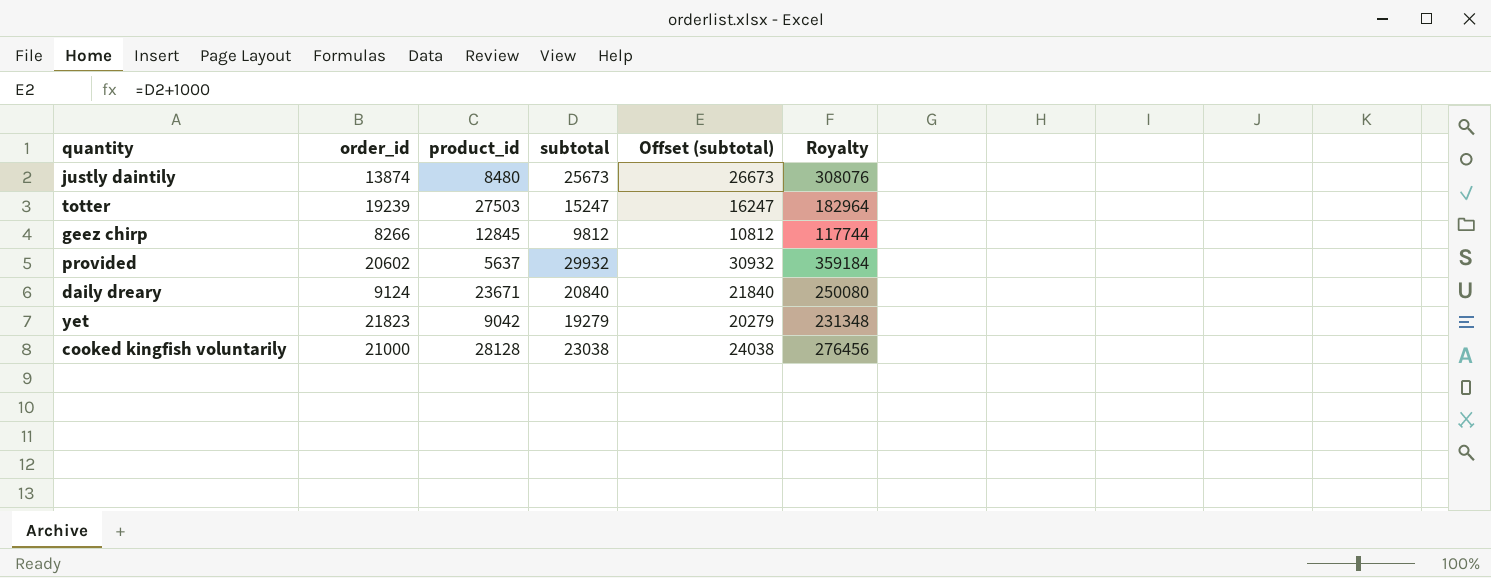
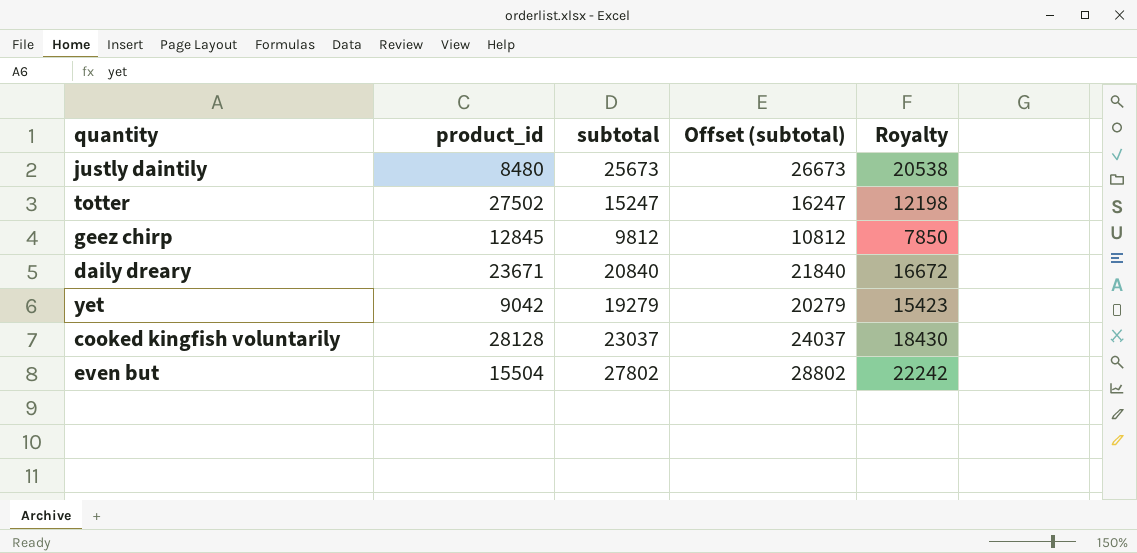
column order_id | position: 2 -> none
column Royalty | formula: [subtotal] * 12 -> [subtotal] * 0.8
row provided: 20602 | 5637 | 29932 | 30932 | 359184 -> none
totter | product_id: 27503 -> 27502
cooked kingfish voluntarily | subtotal: 23038 -> 23037
cooked kingfish voluntarily | Offset (subtotal): 24038 -> 24037
row even but: none -> 15504 | 27802 | 28802 | 22242

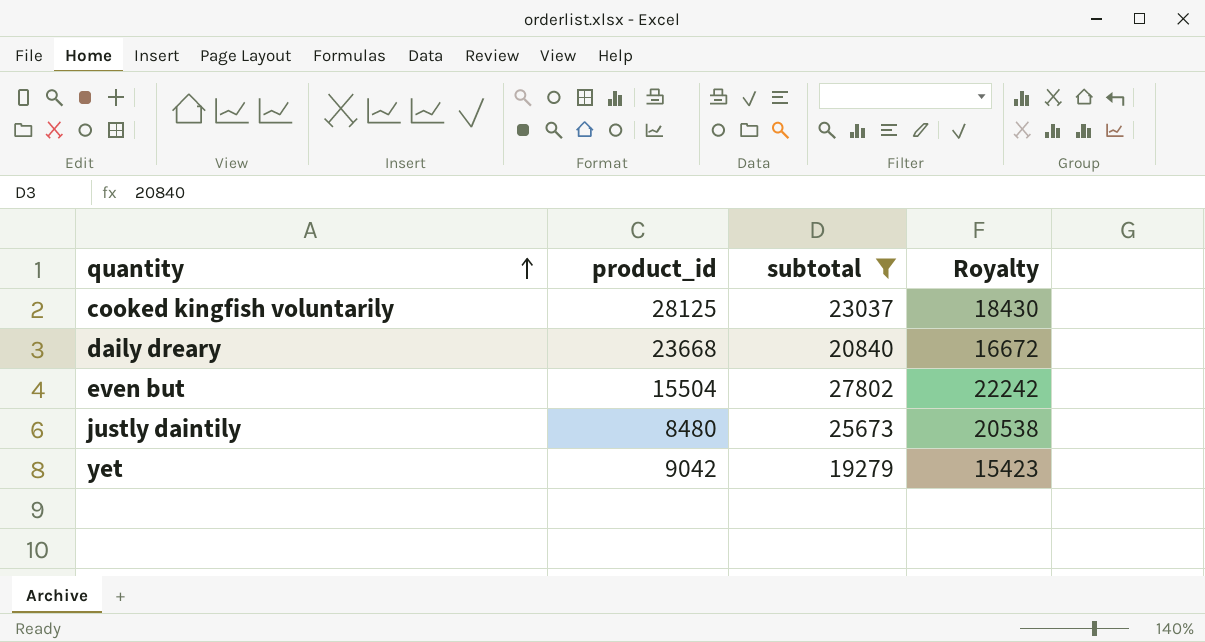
filter: none -> subtotal >= 19279
row order: none -> quantity ascending
column Offset (subtotal) | formula: [subtotal] + 1000 -> none
cooked kingfish voluntarily | product_id: 28128 -> 28125
daily dreary | product_id: 23671 -> 23668

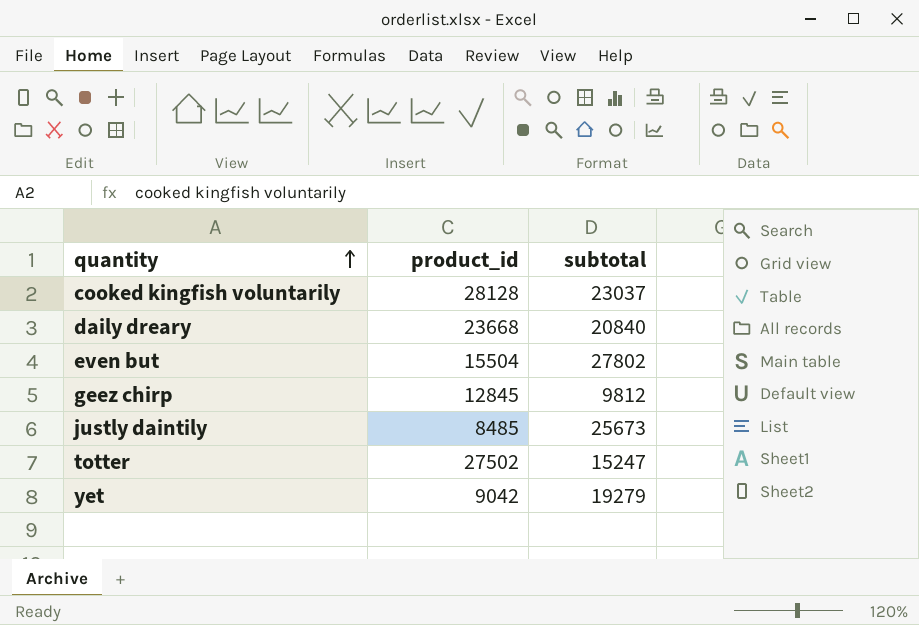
filter: subtotal >= 19279 -> none
column Royalty | formula: [subtotal] * 0.8 -> none
cooked kingfish voluntarily | product_id: 28125 -> 28128
justly daintily | product_id: 8480 -> 8485

